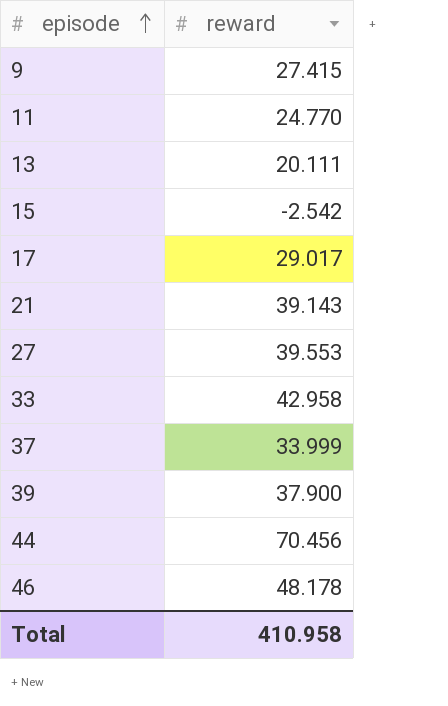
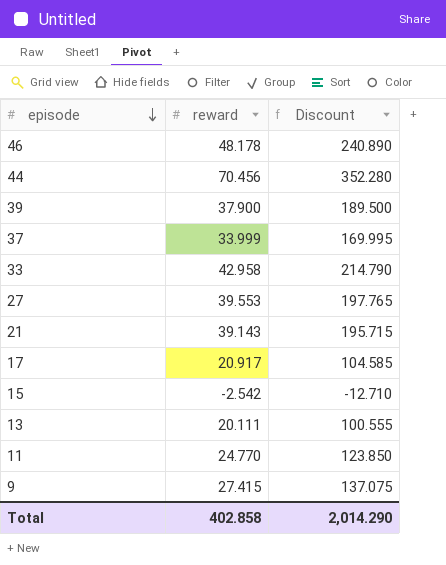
row order: episode ascending -> episode descending
column Discount | formula: none -> [reward] * 5
17 | reward: 29.017 -> 20.917
Total | reward: 410.958 -> 402.858

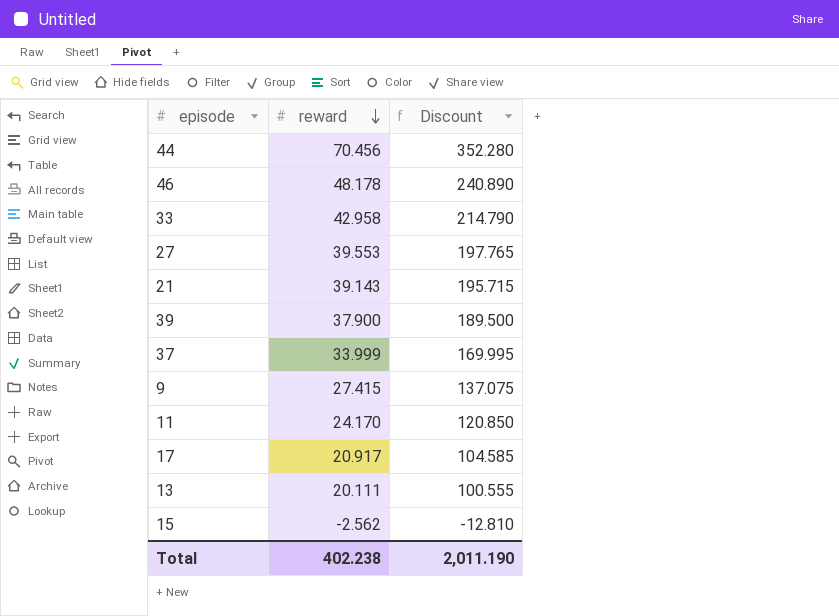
row order: episode descending -> reward descending
11 | reward: 24.770 -> 24.170
11 | Discount: 123.850 -> 120.850
15 | reward: -2.542 -> -2.562
15 | Discount: -12.710 -> -12.810
Total | reward: 402.858 -> 402.238
Total | Discount: 2,014.290 -> 2,011.190

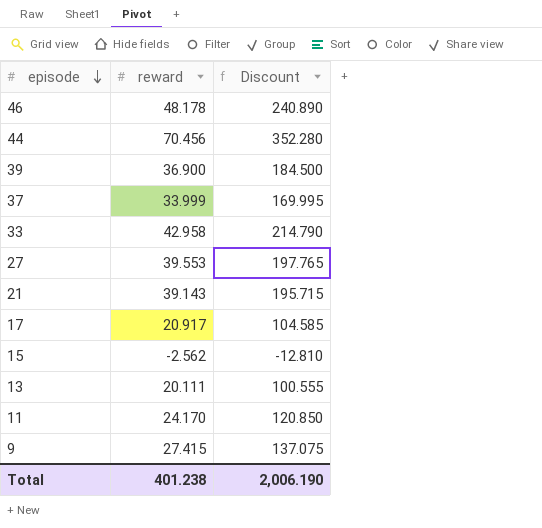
row order: reward descending -> episode descending
39 | reward: 37.900 -> 36.900
39 | Discount: 189.500 -> 184.500
Total | reward: 402.238 -> 401.238
Total | Discount: 2,011.190 -> 2,006.190

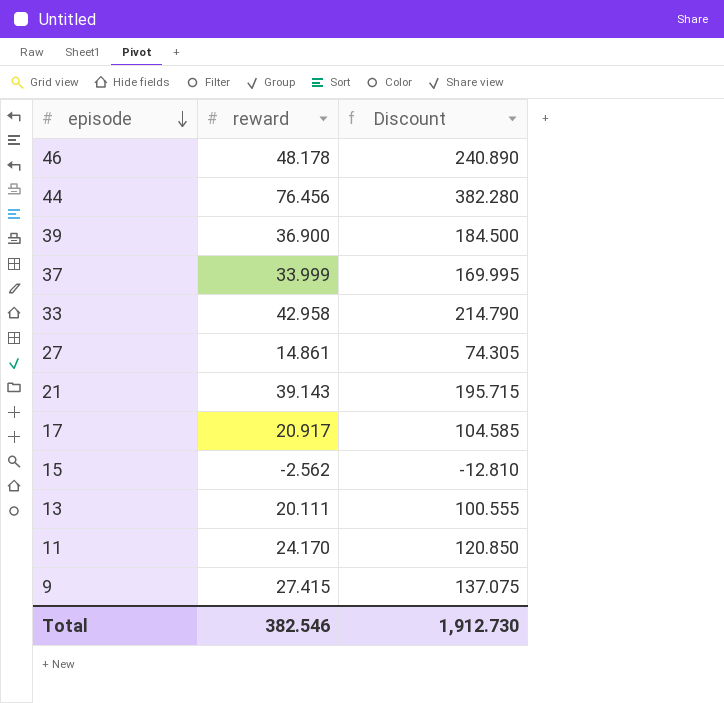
44 | reward: 70.456 -> 76.456
44 | Discount: 352.280 -> 382.280
27 | reward: 39.553 -> 14.861
27 | Discount: 197.765 -> 74.305
Total | reward: 401.238 -> 382.546
Total | Discount: 2,006.190 -> 1,912.730

